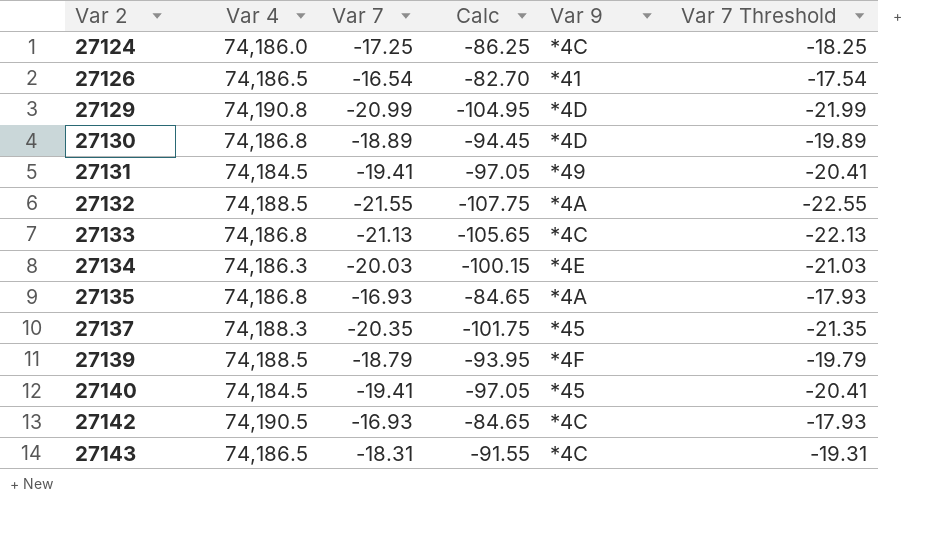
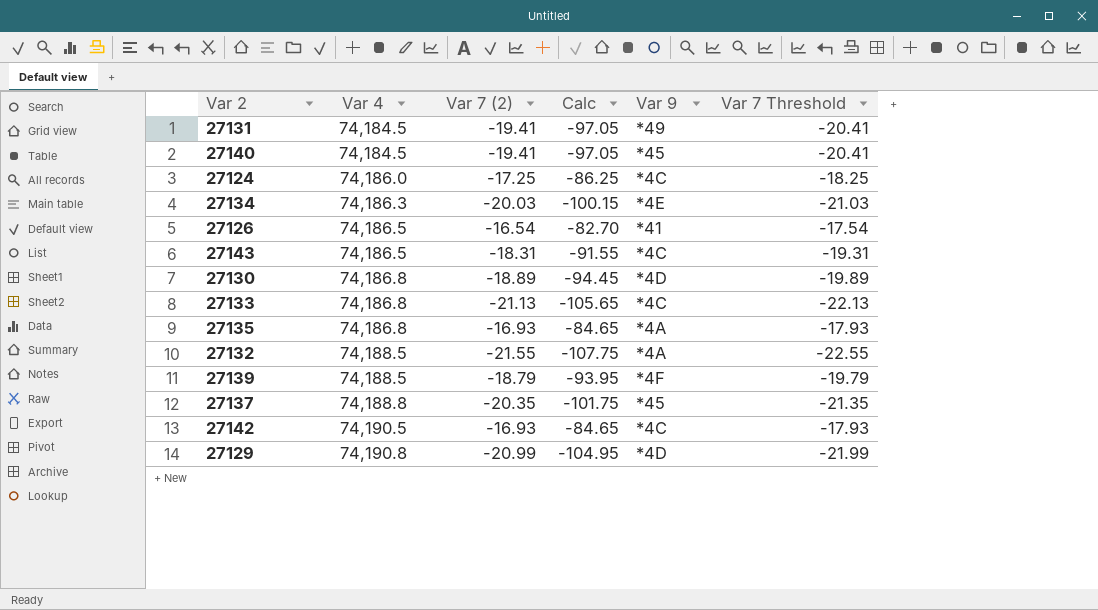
row order: Var 2 ascending -> Var 4 ascending
column name: Var 7 -> Var 7 (2)
27137 | Var 4: 74,188.3 -> 74,188.8

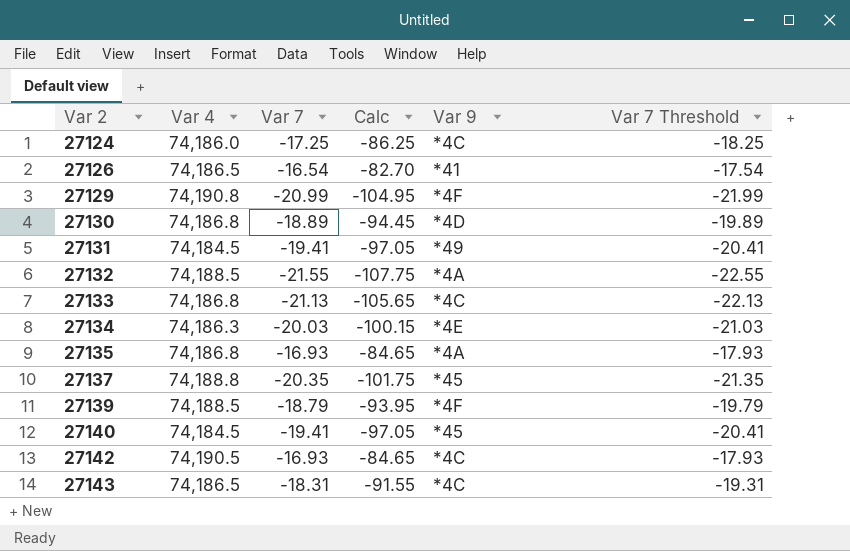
row order: Var 4 ascending -> Var 2 ascending
column name: Var 7 (2) -> Var 7
27129 | Var 9: *4D -> *4F

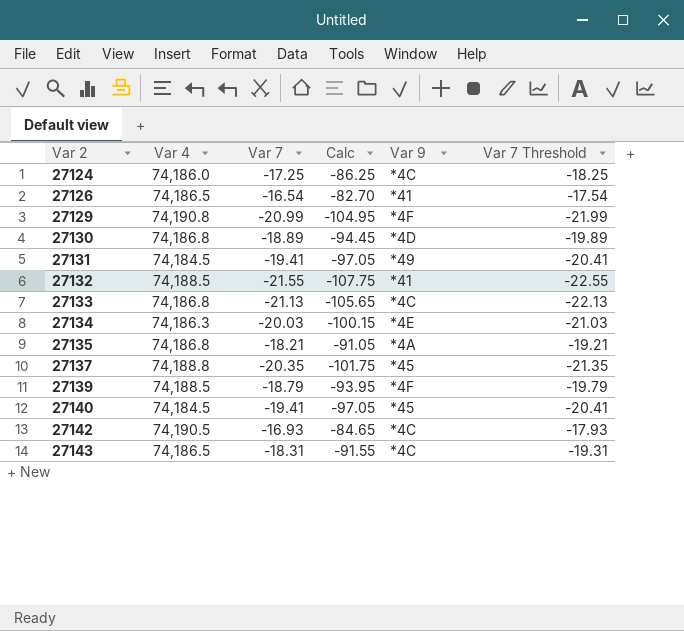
27132 | Var 9: *4A -> *41
27135 | Var 7: -16.93 -> -18.21
27135 | Calc: -84.65 -> -91.05
27135 | Var 7 Threshold: -17.93 -> -19.21

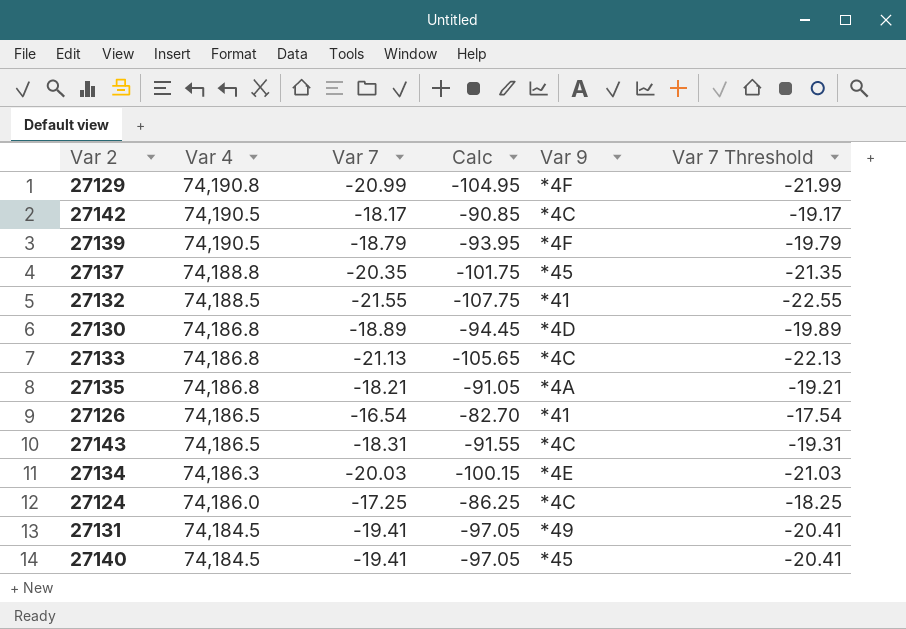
row order: Var 2 ascending -> Var 4 descending
27142 | Var 7: -16.93 -> -18.17
27142 | Calc: -84.65 -> -90.85
27142 | Var 7 Threshold: -17.93 -> -19.17
27139 | Var 4: 74,188.5 -> 74,190.5

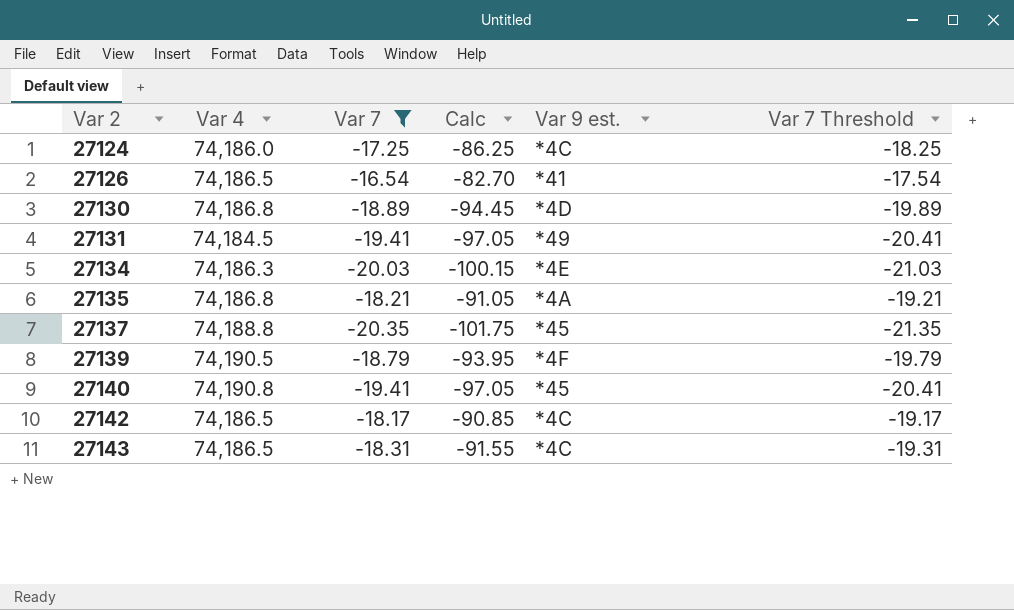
filter: none -> Var 7 >= -20.35
row order: Var 4 descending -> Var 2 ascending
column name: Var 9 -> Var 9 est.
27140 | Var 4: 74,184.5 -> 74,190.8
27142 | Var 4: 74,190.5 -> 74,186.5

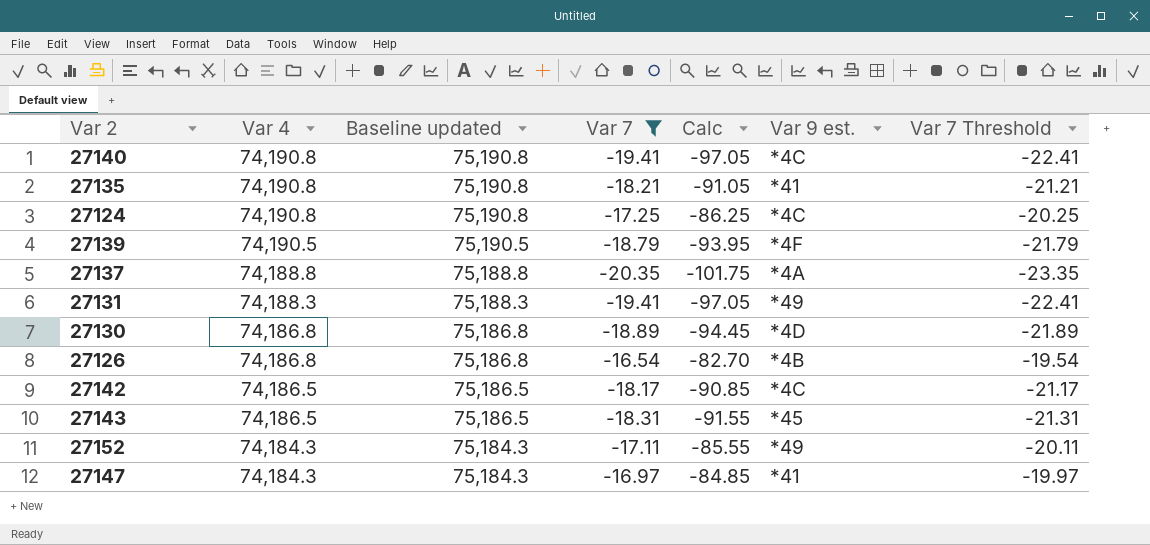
row order: Var 2 ascending -> Var 4 descending
column Baseline updated | formula: none -> [Var 4] + 1000
column Var 7 Threshold | formula: [Var 7] - 1 -> [Var 7] - 3
row 27134: 74,186.3 | -20.03 | -100.15 | *4E | -21.03 -> none
27140 | Var 9 est.: *45 -> *4C
27135 | Var 4: 74,186.8 -> 74,190.8
27135 | Var 9 est.: *4A -> *41
27124 | Var 4: 74,186.0 -> 74,190.8
27137 | Var 9 est.: *45 -> *4A
27131 | Var 4: 74,184.5 -> 74,188.3
27126 | Var 4: 74,186.5 -> 74,186.8
27126 | Var 9 est.: *41 -> *4B
27143 | Var 9 est.: *4C -> *45
row 27152: none -> 74,184.3 | 75,184.3 | -17.11 | -85.55 | *49 | -20.11
row 27147: none -> 74,184.3 | 75,184.3 | -16.97 | -84.85 | *41 | -19.97

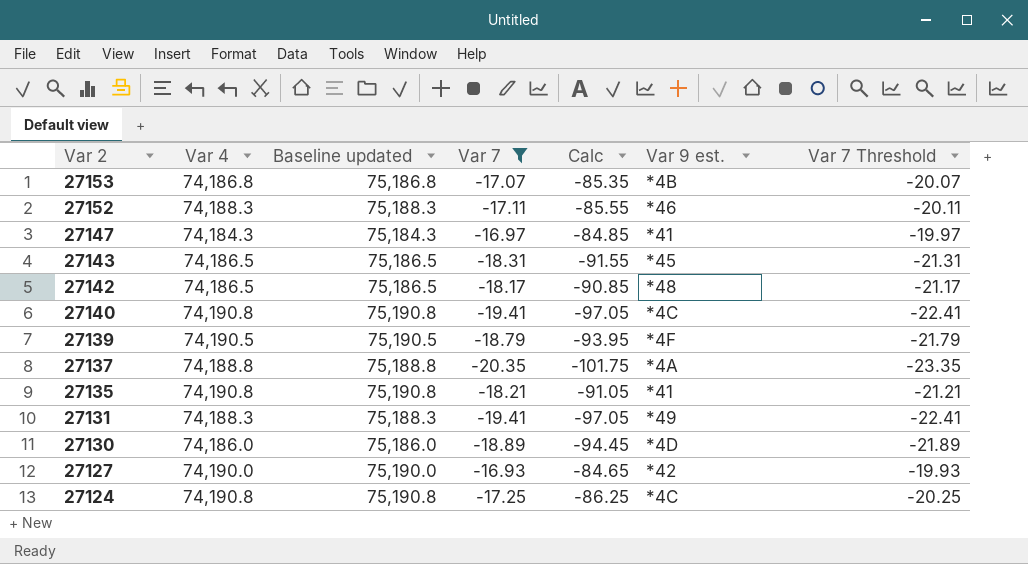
row order: Var 4 descending -> Var 2 descending
row 27126: 74,186.8 | 75,186.8 | -16.54 | -82.70 | *4B | -19.54 -> none
row 27153: none -> 74,186.8 | 75,186.8 | -17.07 | -85.35 | *4B | -20.07
27152 | Var 4: 74,184.3 -> 74,188.3
27152 | Baseline updated: 75,184.3 -> 75,188.3
27152 | Var 9 est.: *49 -> *46
27142 | Var 9 est.: *4C -> *48
27130 | Var 4: 74,186.8 -> 74,186.0
27130 | Baseline updated: 75,186.8 -> 75,186.0
row 27127: none -> 74,190.0 | 75,190.0 | -16.93 | -84.65 | *42 | -19.93

